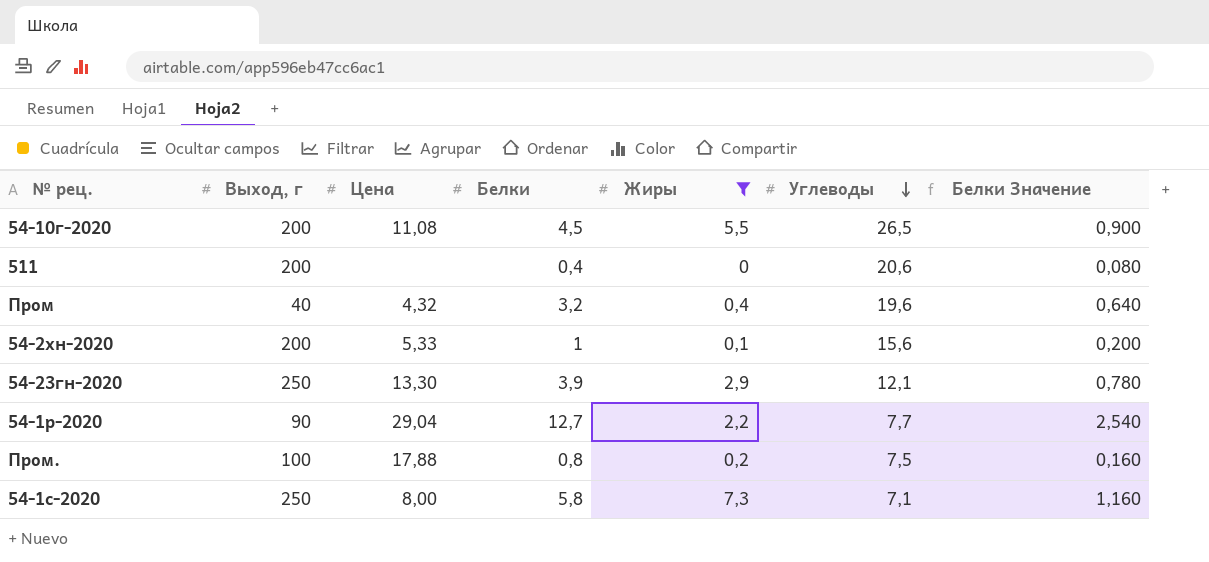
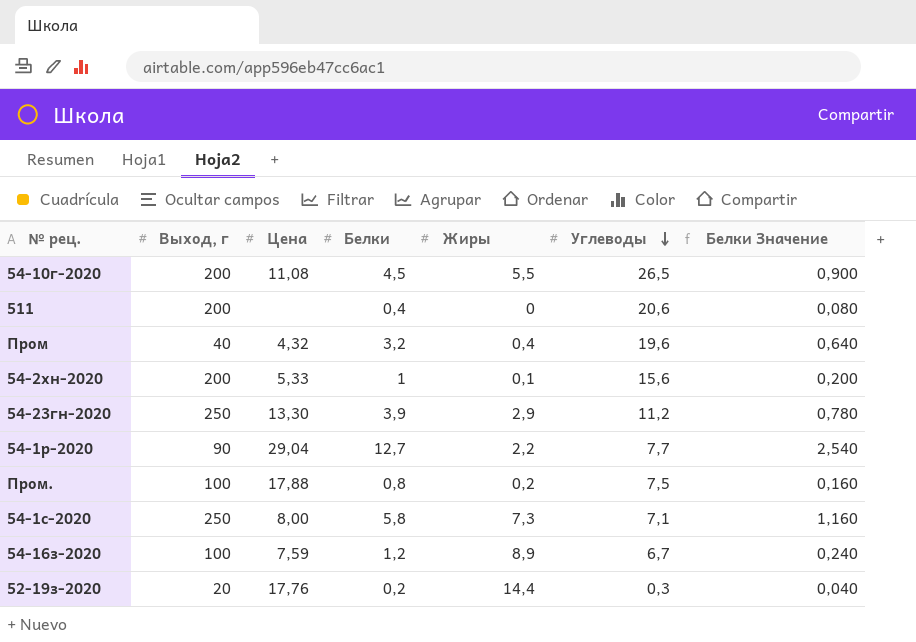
filter: Жиры <= 7,3 -> none
54-23гн-2020 | Углеводы: 12,1 -> 11,2

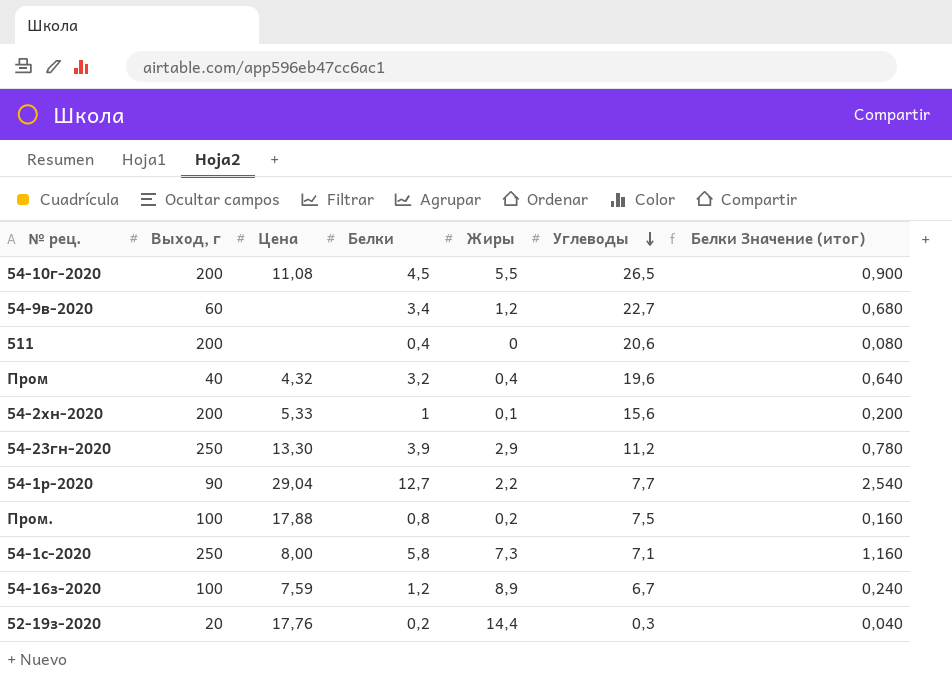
column name: Белки Значение -> Белки Значение (итог)
row 54-9в-2020: none -> 60 | none | 3,4 | 1,2 | 22,7 | 0,680

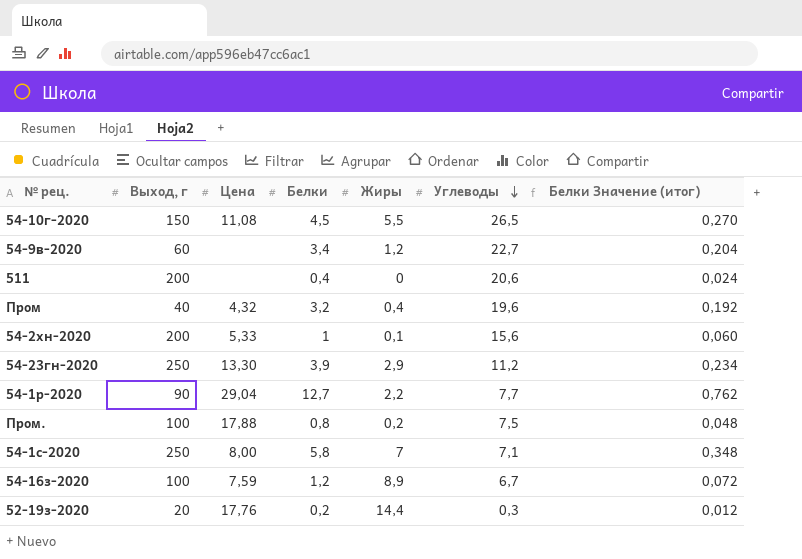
column Белки Значение (итог) | formula: [Белки] * 0,2 -> [Белки] * 0,06
54-10г-2020 | Выход, г: 200 -> 150
54-1с-2020 | Жиры: 7,3 -> 7

